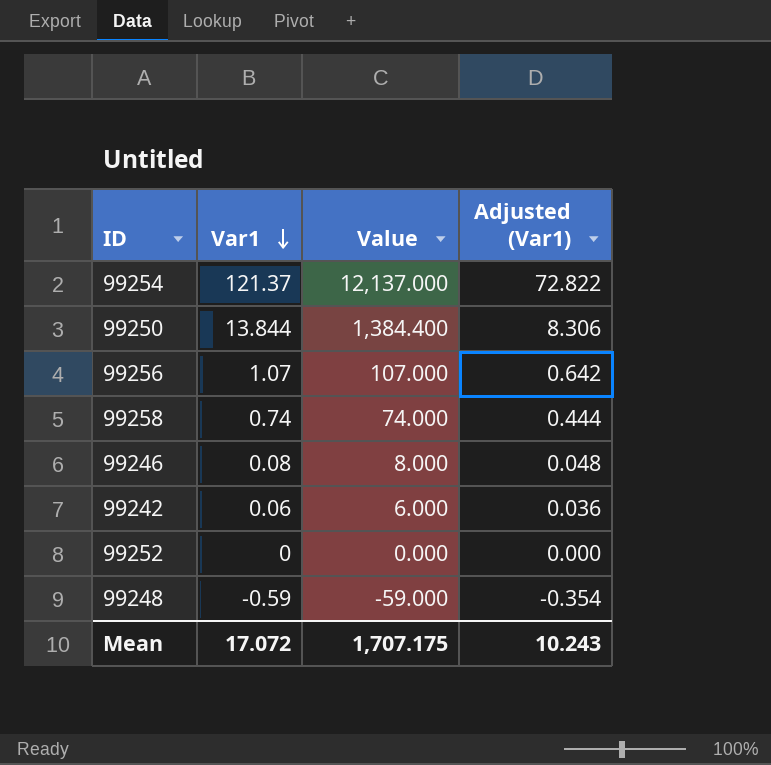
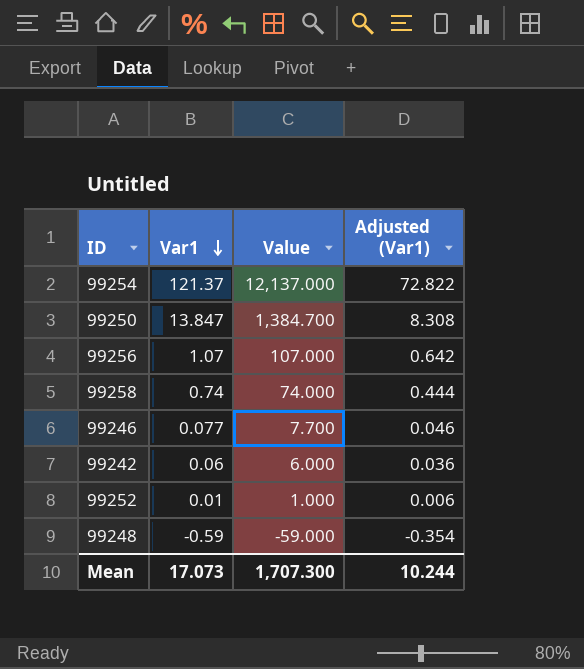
99250 | Var1: 13.844 -> 13.847
99250 | Value: 1,384.400 -> 1,384.700
99250 | Adjusted (Var1): 8.306 -> 8.308
99246 | Var1: 0.08 -> 0.077
99246 | Value: 8.000 -> 7.700
99246 | Adjusted (Var1): 0.048 -> 0.046
99252 | Var1: 0 -> 0.01
99252 | Value: 0.000 -> 1.000
99252 | Adjusted (Var1): 0.000 -> 0.006
Mean | Var1: 17.072 -> 17.073
Mean | Value: 1,707.175 -> 1,707.300
Mean | Adjusted (Var1): 10.243 -> 10.244

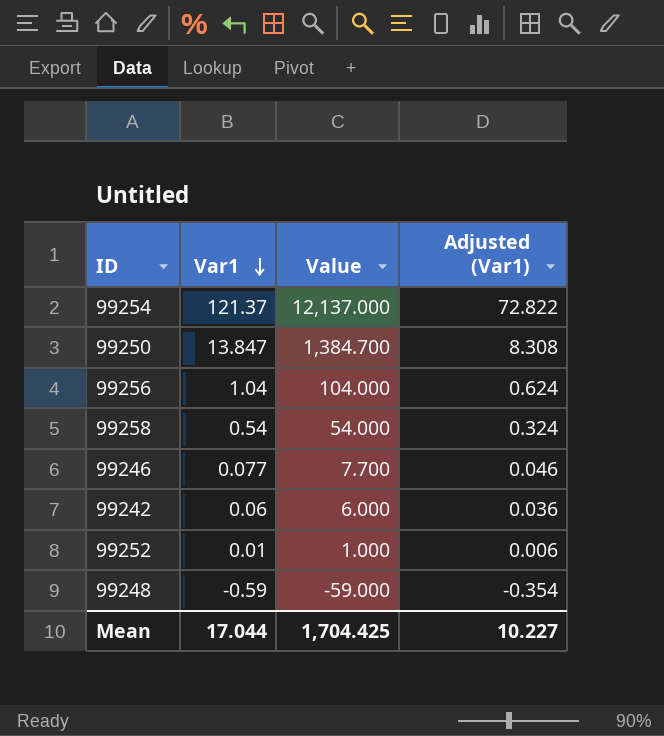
99256 | Var1: 1.07 -> 1.04
99256 | Value: 107.000 -> 104.000
99256 | Adjusted (Var1): 0.642 -> 0.624
99258 | Var1: 0.74 -> 0.54
99258 | Value: 74.000 -> 54.000
99258 | Adjusted (Var1): 0.444 -> 0.324
Mean | Var1: 17.073 -> 17.044
Mean | Value: 1,707.300 -> 1,704.425
Mean | Adjusted (Var1): 10.244 -> 10.227

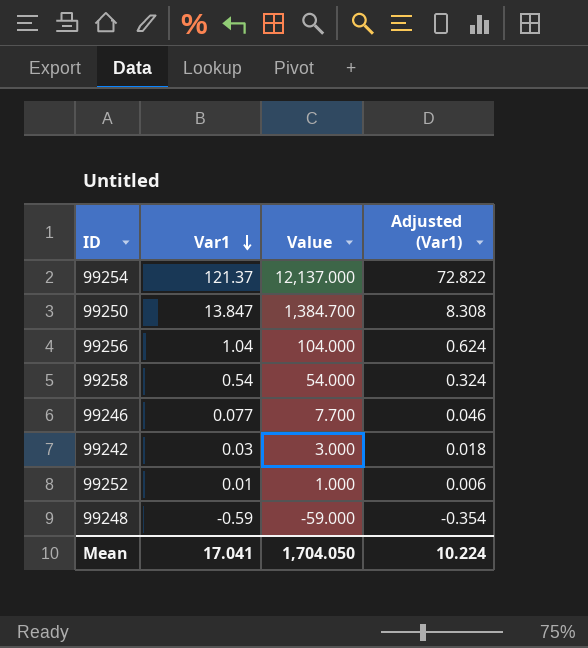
99242 | Var1: 0.06 -> 0.03
99242 | Value: 6.000 -> 3.000
99242 | Adjusted (Var1): 0.036 -> 0.018
Mean | Var1: 17.044 -> 17.041
Mean | Value: 1,704.425 -> 1,704.050
Mean | Adjusted (Var1): 10.227 -> 10.224

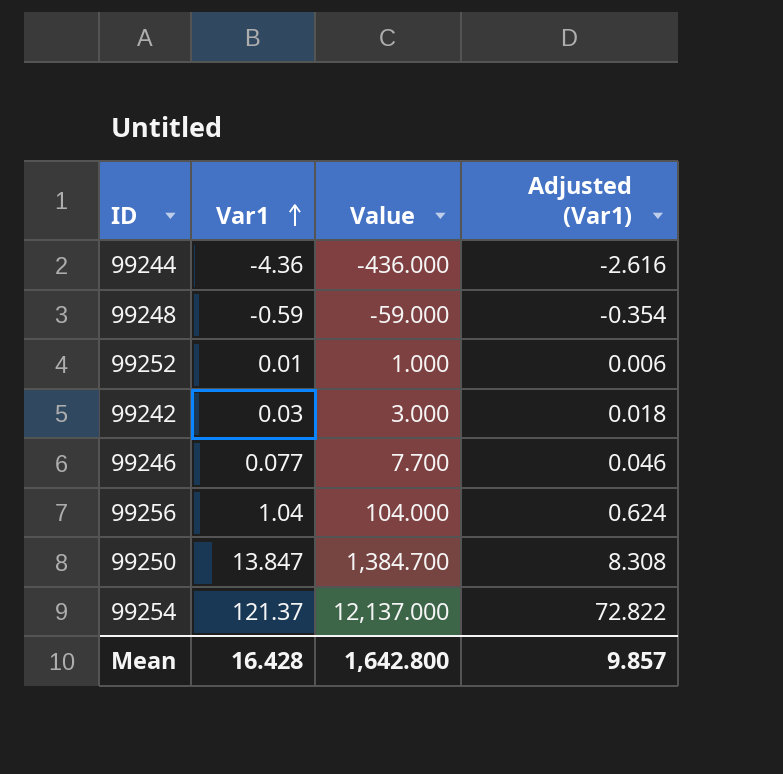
row order: Var1 descending -> Var1 ascending
row 99258: 0.54 | 54.000 | 0.324 -> none
row 99244: none -> -4.36 | -436.000 | -2.616
Mean | Var1: 17.041 -> 16.428
Mean | Value: 1,704.050 -> 1,642.800
Mean | Adjusted (Var1): 10.224 -> 9.857

